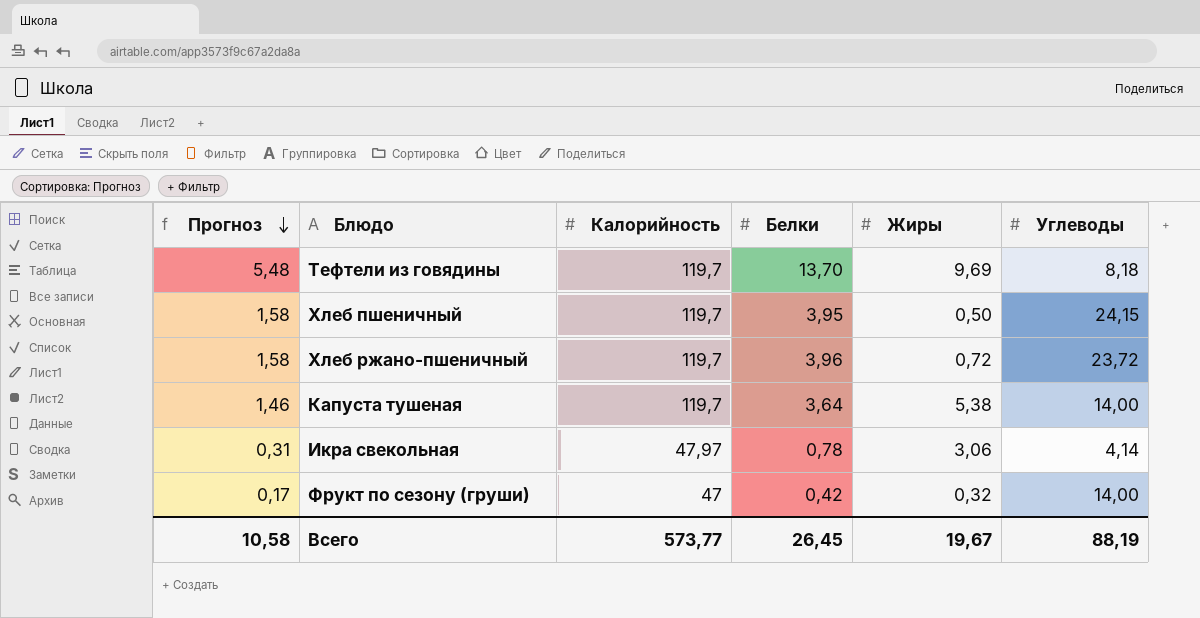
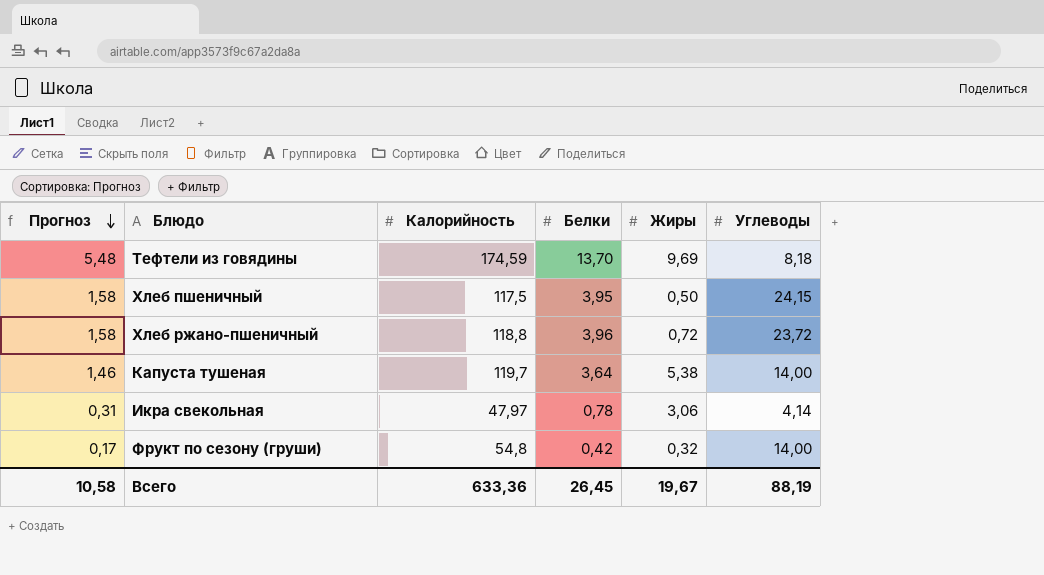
Тефтели из говядины | Калорийность: 119,7 -> 174,59
Хлеб пшеничный | Калорийность: 119,7 -> 117,5
Хлеб ржано-пшеничный | Калорийность: 119,7 -> 118,8
Фрукт по сезону (груши) | Калорийность: 47 -> 54,8
Всего | Калорийность: 573,77 -> 633,36

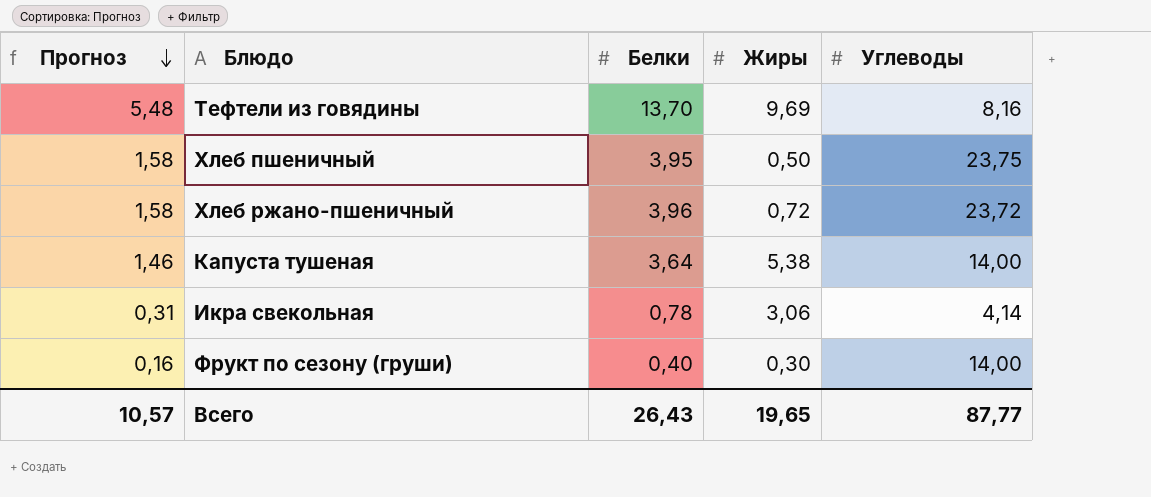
column Калорийность | position: 3 -> none
Тефтели из говядины | Углеводы: 8,18 -> 8,16
Хлеб пшеничный | Углеводы: 24,15 -> 23,75
Фрукт по сезону (груши) | Прогноз: 0,17 -> 0,16
Фрукт по сезону (груши) | Белки: 0,42 -> 0,40
Фрукт по сезону (груши) | Жиры: 0,32 -> 0,30
Всего | Прогноз: 10,58 -> 10,57
Всего | Белки: 26,45 -> 26,43
Всего | Жиры: 19,67 -> 19,65
Всего | Углеводы: 88,19 -> 87,77

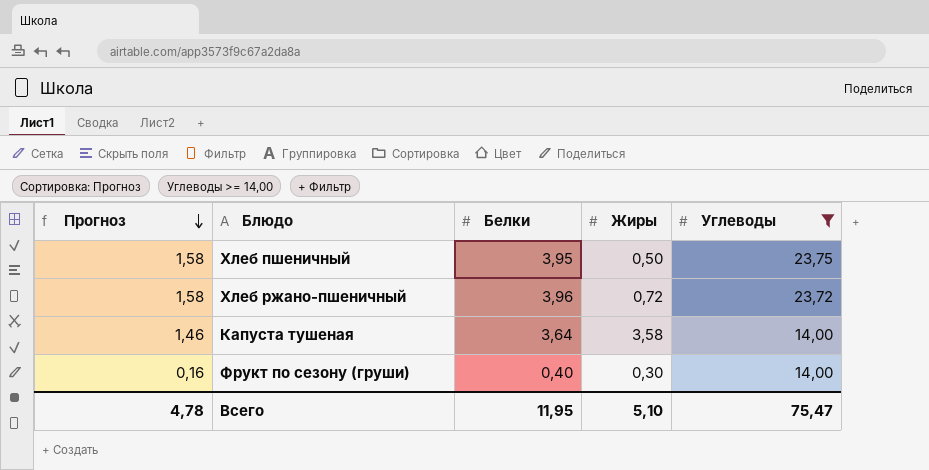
filter: none -> Углеводы >= 14,00
Капуста тушеная | Жиры: 5,38 -> 3,58
Всего | Прогноз: 10,57 -> 4,78
Всего | Белки: 26,43 -> 11,95
Всего | Жиры: 19,65 -> 5,10
Всего | Углеводы: 87,77 -> 75,47

